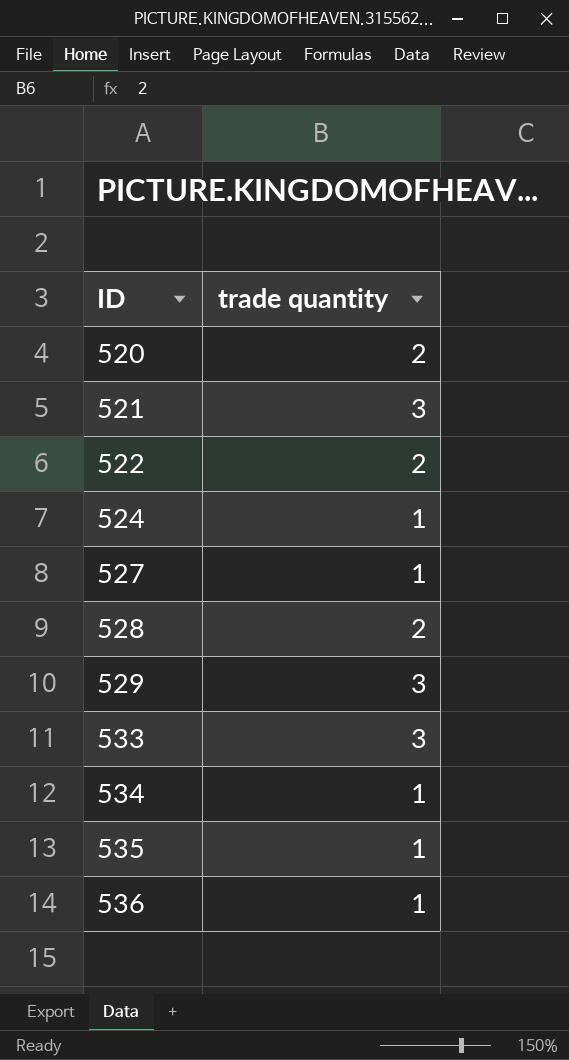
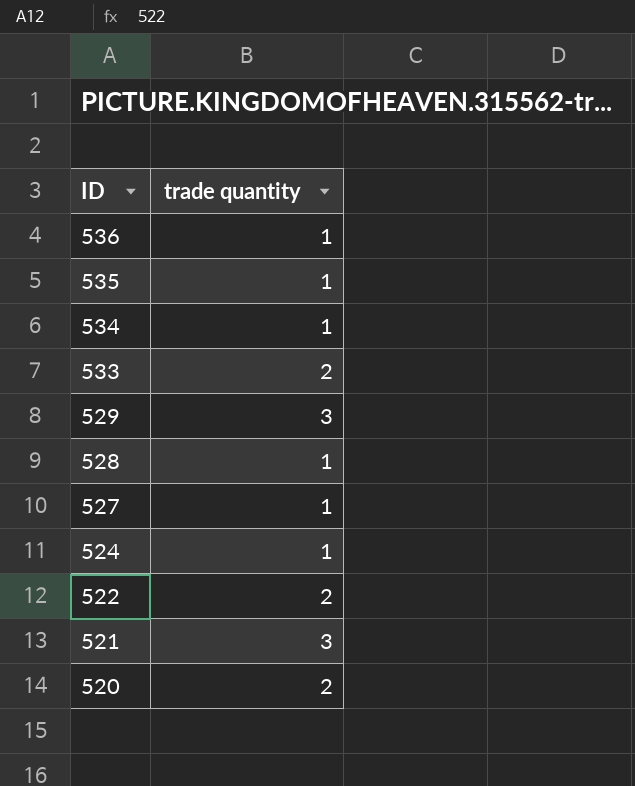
row order: ID ascending -> ID descending
533 | trade quantity: 3 -> 2
528 | trade quantity: 2 -> 1

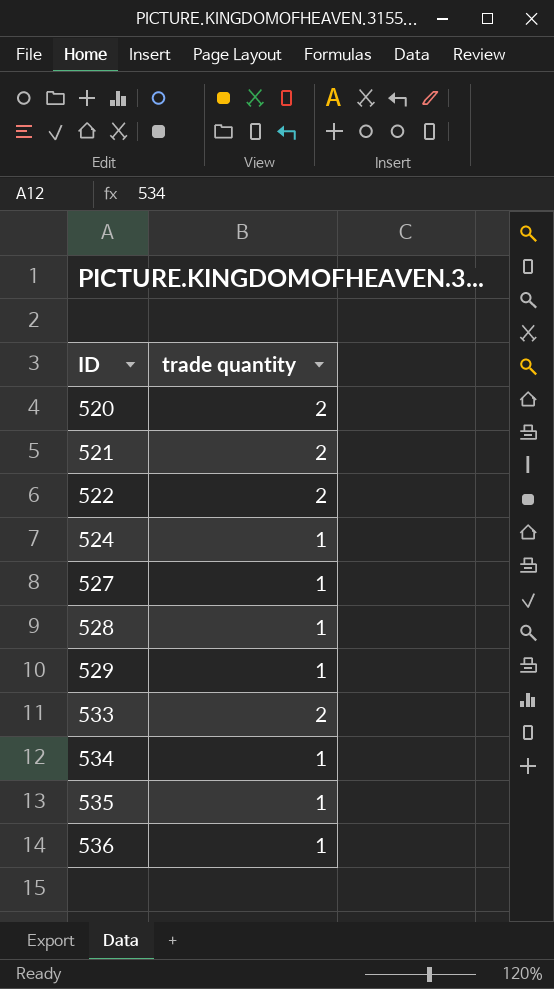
row order: ID descending -> ID ascending
521 | trade quantity: 3 -> 2
529 | trade quantity: 3 -> 1

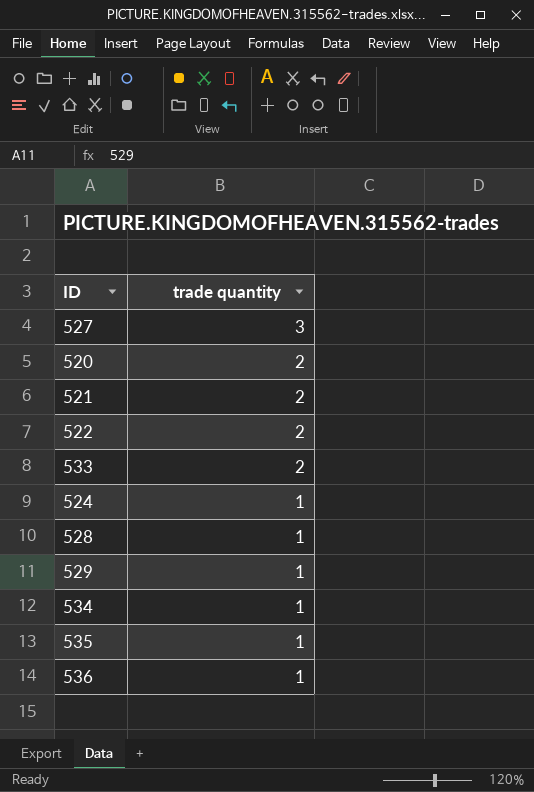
row order: ID ascending -> trade quantity descending
527 | trade quantity: 1 -> 3

